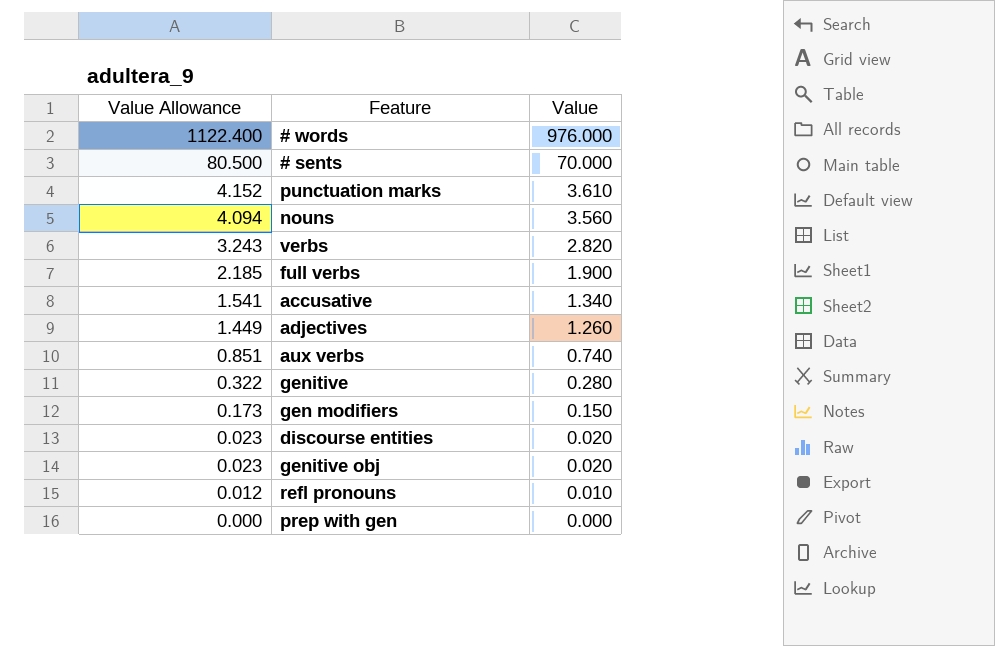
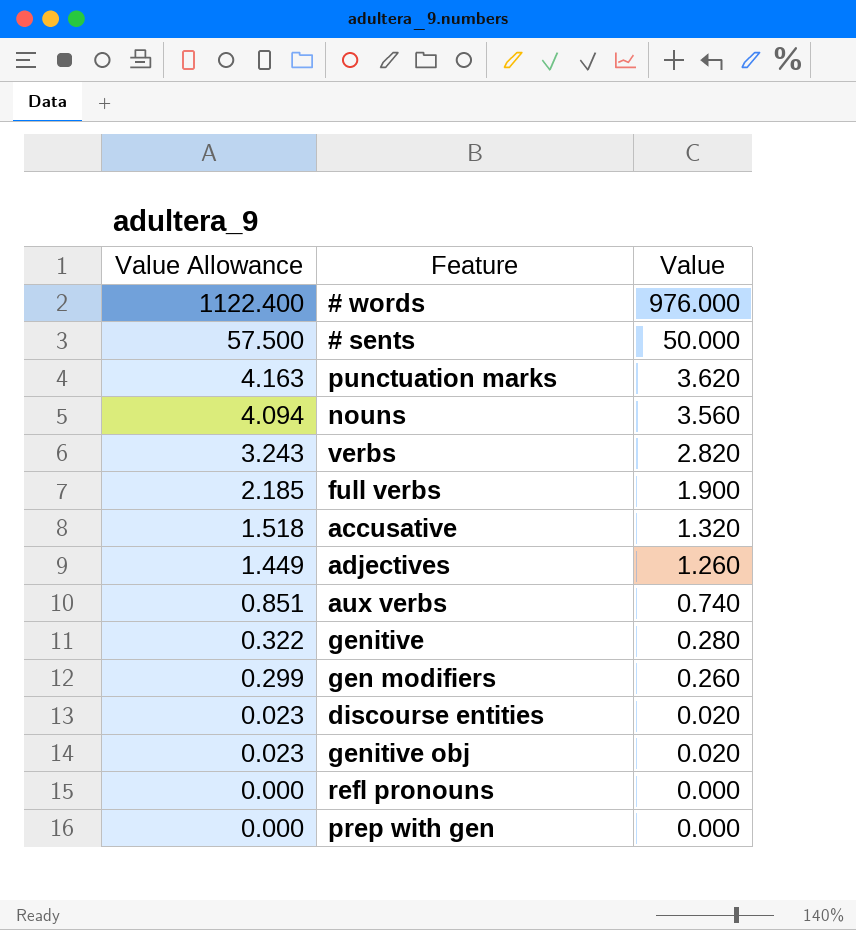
# sents | Value Allowance: 80.500 -> 57.500
# sents | Value: 70.000 -> 50.000
punctuation marks | Value Allowance: 4.152 -> 4.163
punctuation marks | Value: 3.610 -> 3.620
accusative | Value Allowance: 1.541 -> 1.518
accusative | Value: 1.340 -> 1.320
gen modifiers | Value Allowance: 0.173 -> 0.299
gen modifiers | Value: 0.150 -> 0.260
refl pronouns | Value Allowance: 0.012 -> 0.000
refl pronouns | Value: 0.010 -> 0.000

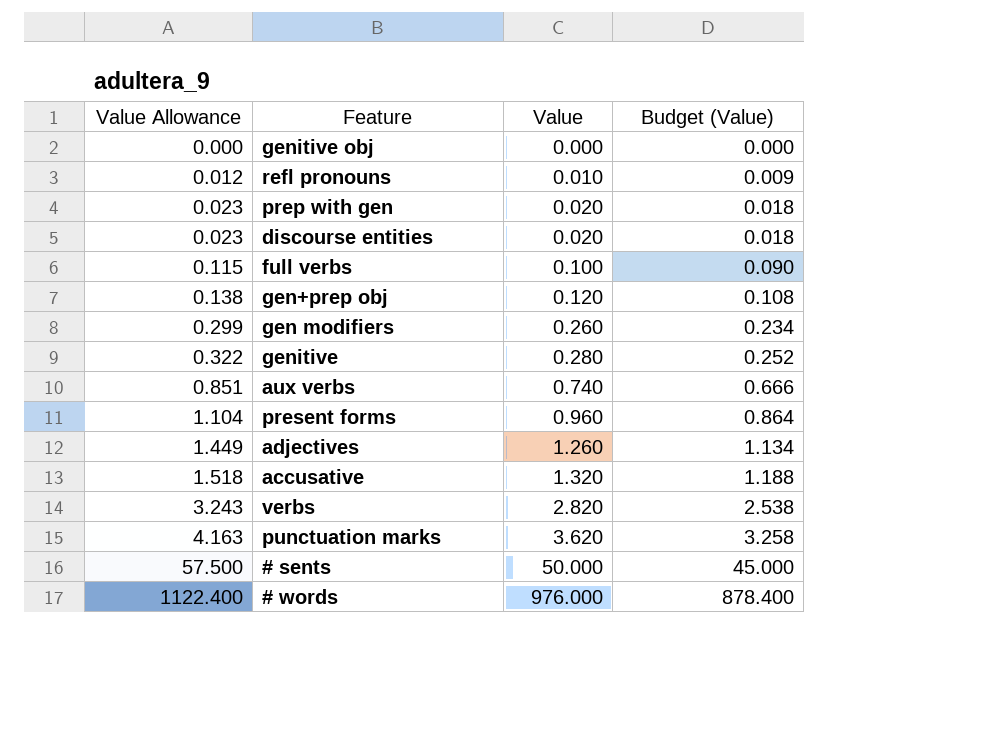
row order: Value Allowance descending -> Value Allowance ascending
column Budget (Value) | formula: none -> [Value] * 0.9
row nouns: 4.094 | 3.560 -> none
genitive obj | Value Allowance: 0.023 -> 0.000
genitive obj | Value: 0.020 -> 0.000
refl pronouns | Value Allowance: 0.000 -> 0.012
refl pronouns | Value: 0.000 -> 0.010
prep with gen | Value Allowance: 0.000 -> 0.023
prep with gen | Value: 0.000 -> 0.020
full verbs | Value Allowance: 2.185 -> 0.115
full verbs | Value: 1.900 -> 0.100
row gen+prep obj: none -> 0.138 | 0.120 | 0.108
row present forms: none -> 1.104 | 0.960 | 0.864

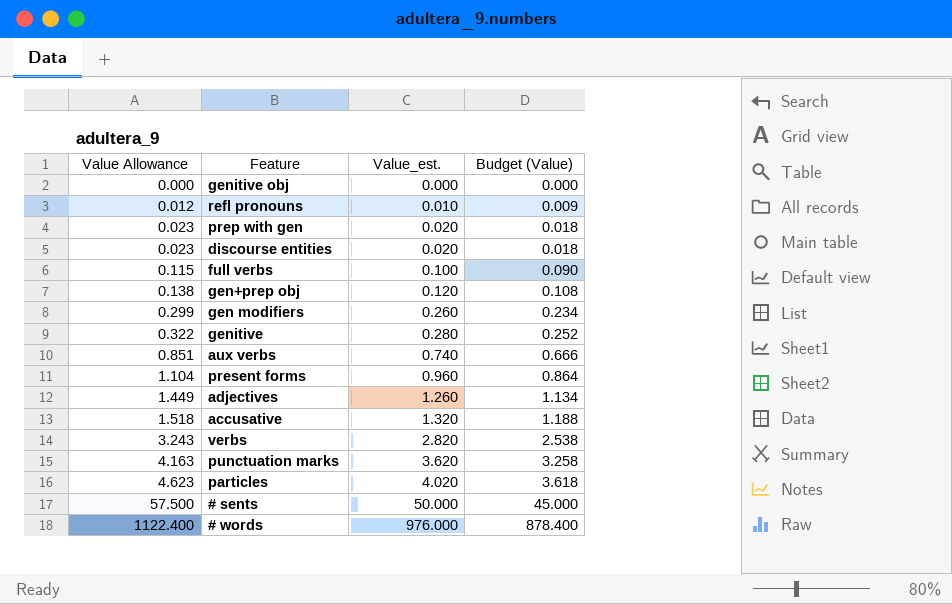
column name: Value -> Value_est.
row particles: none -> 4.623 | 4.020 | 3.618

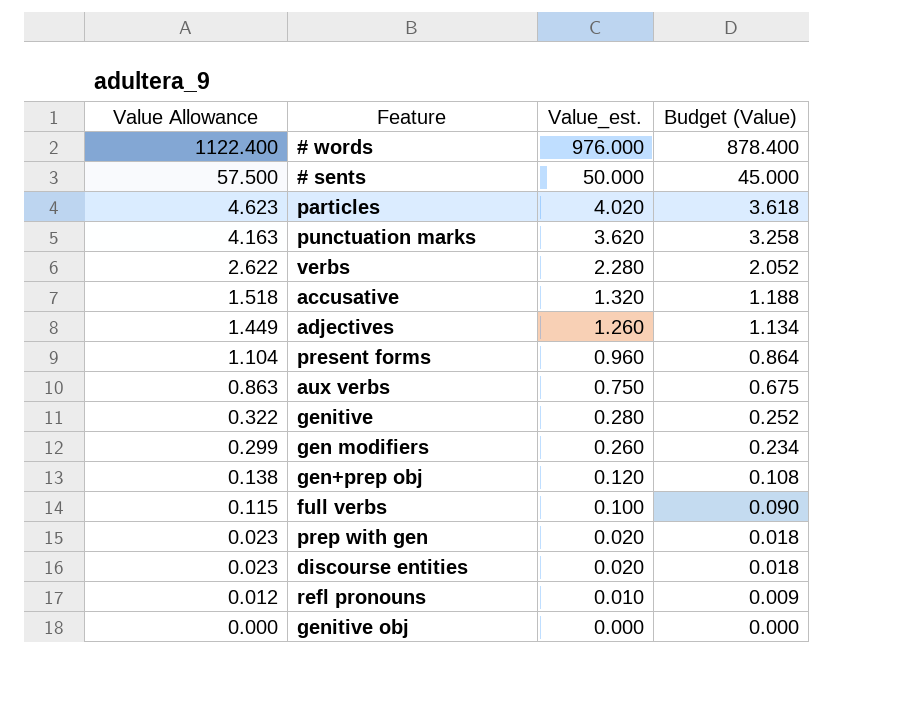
row order: Value Allowance ascending -> Value Allowance descending
verbs | Value Allowance: 3.243 -> 2.622
verbs | Value_est.: 2.820 -> 2.280
verbs | Budget (Value): 2.538 -> 2.052
aux verbs | Value Allowance: 0.851 -> 0.863
aux verbs | Value_est.: 0.740 -> 0.750
aux verbs | Budget (Value): 0.666 -> 0.675

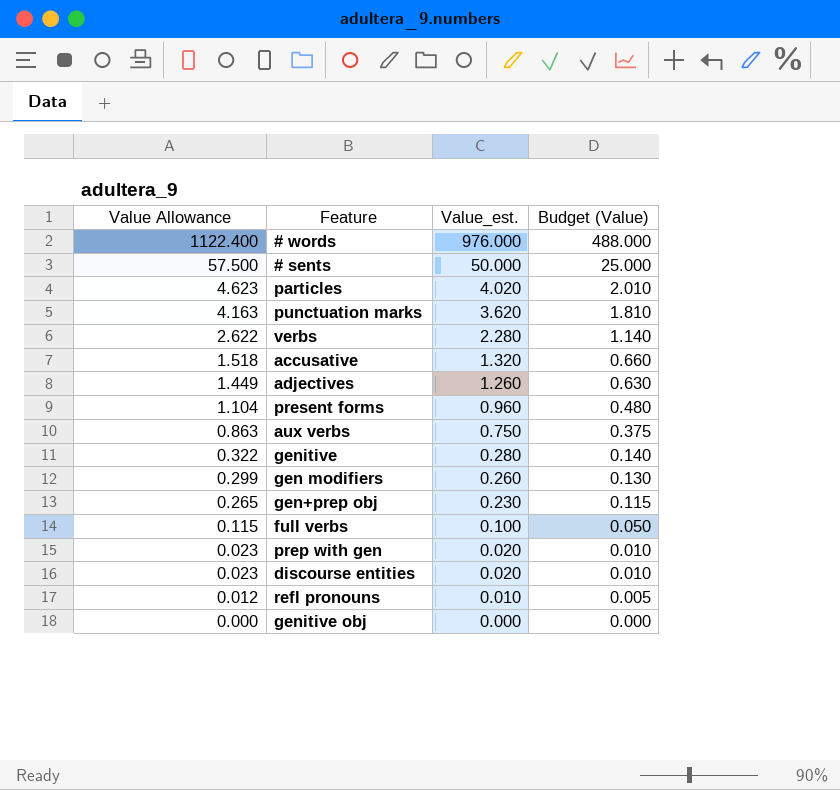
column Budget (Value) | formula: [Value_est.] * 0.9 -> [Value_est.] * 0.5
gen+prep obj | Value Allowance: 0.138 -> 0.265
gen+prep obj | Value_est.: 0.120 -> 0.230

